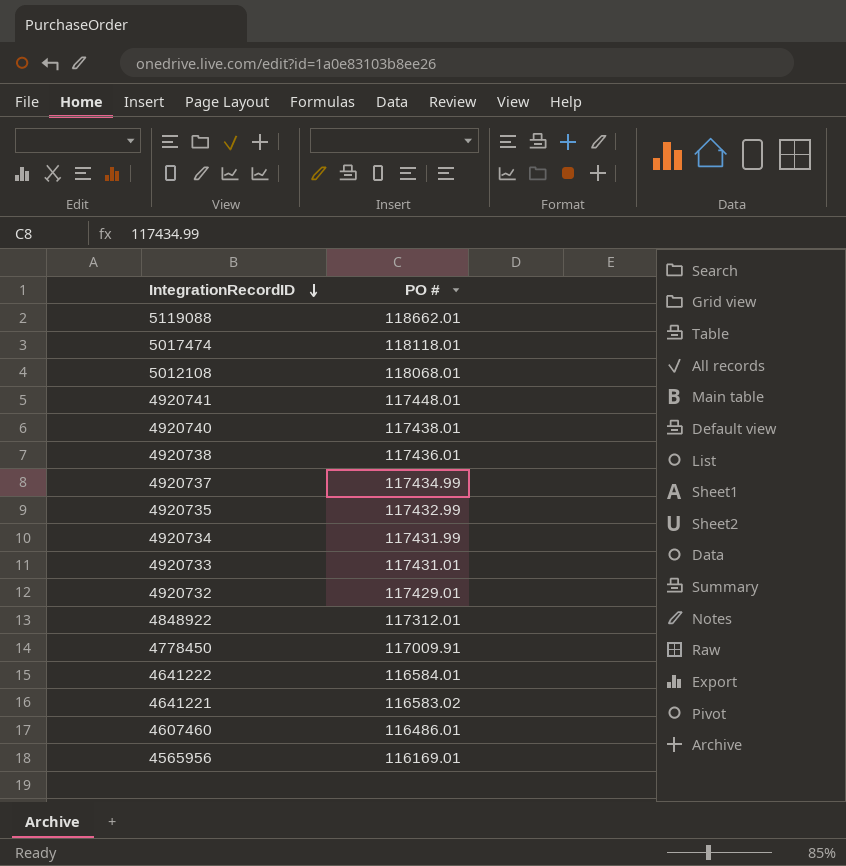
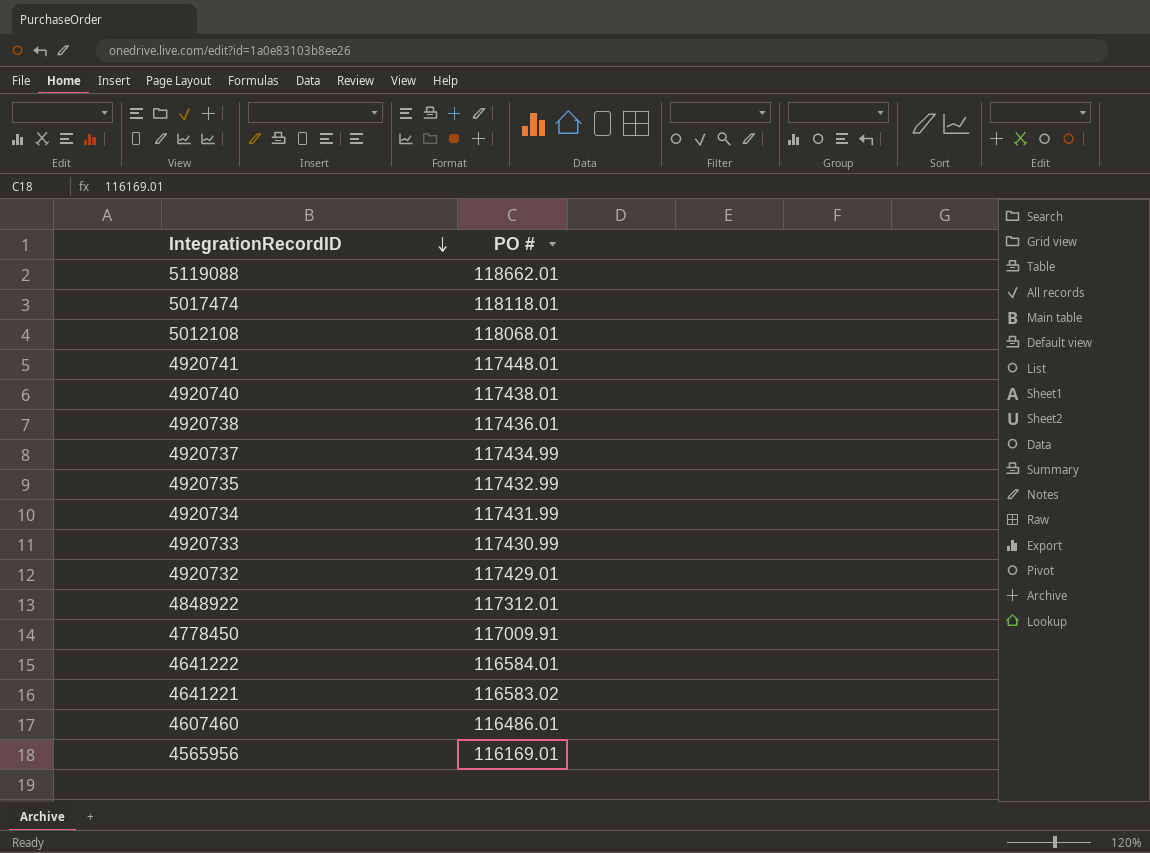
4920733 | PO #: 117431.01 -> 117430.99

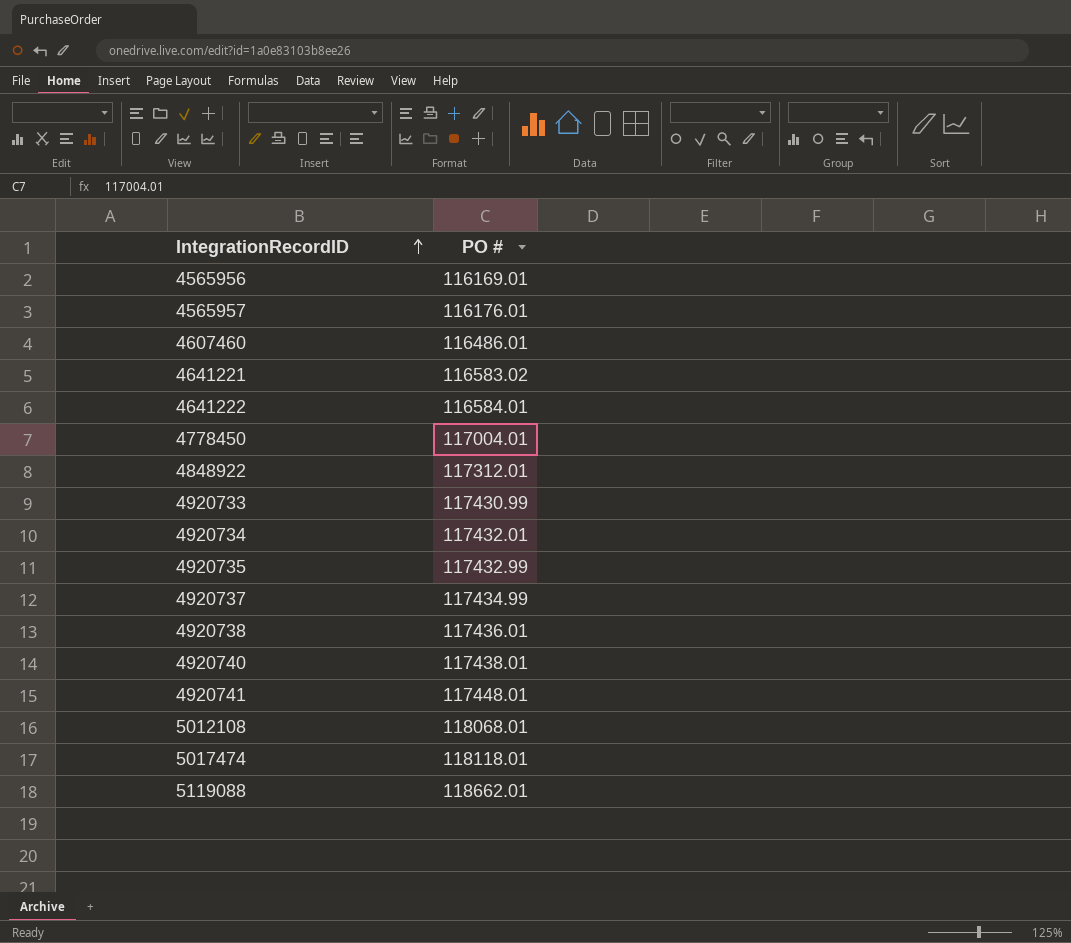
row order: IntegrationRecordID descending -> IntegrationRecordID ascending
row 4920732: 117429.01 -> none
row 4565957: none -> 116176.01
4778450 | PO #: 117009.91 -> 117004.01
4920734 | PO #: 117431.99 -> 117432.01

